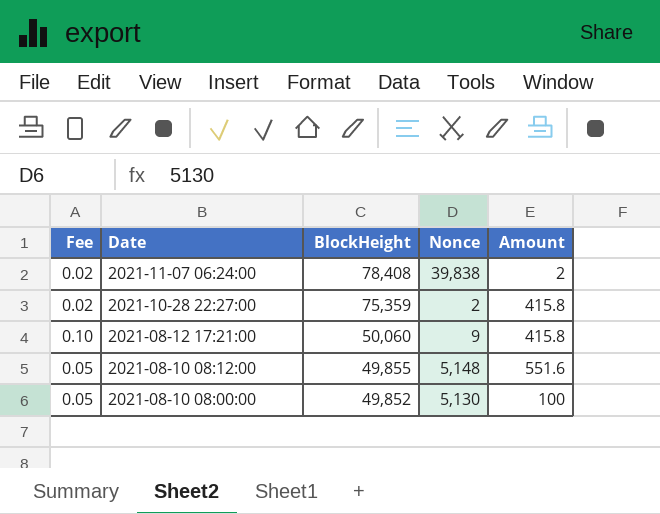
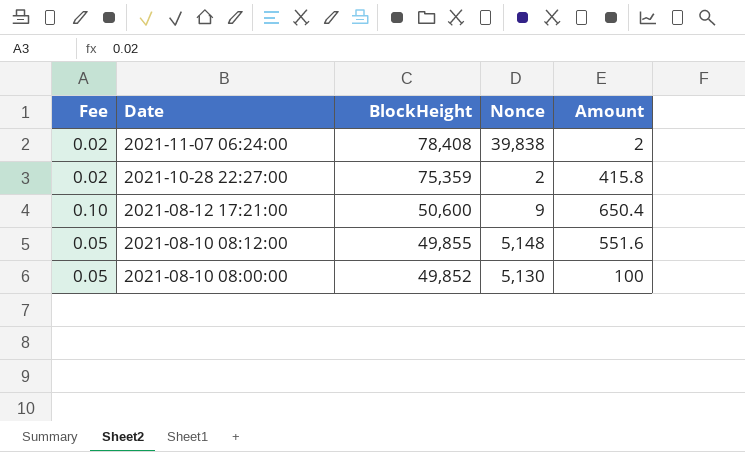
2021-08-12 17:21:00 | BlockHeight: 50,060 -> 50,600
2021-08-12 17:21:00 | Amount: 415.8 -> 650.4

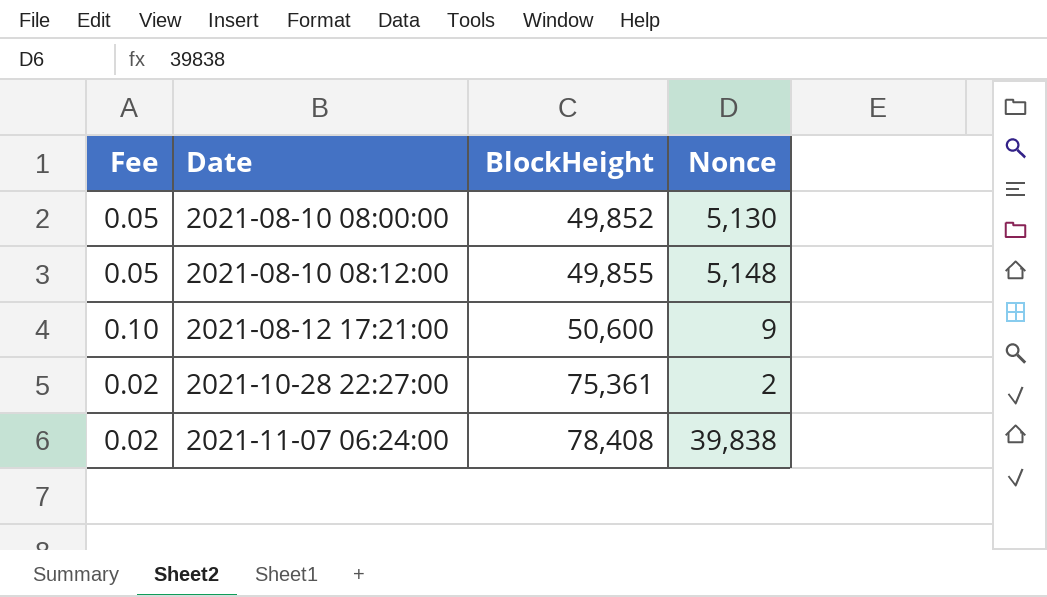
row order: Date descending -> Date ascending
column Amount | position: 5 -> none
2021-10-28 22:27:00 | BlockHeight: 75,359 -> 75,361

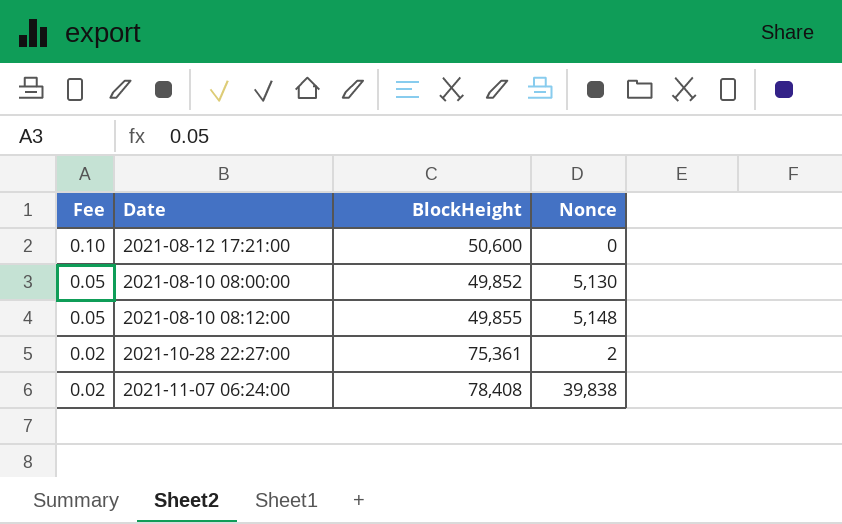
row order: Date ascending -> Fee descending
2021-08-12 17:21:00 | Nonce: 9 -> 0

